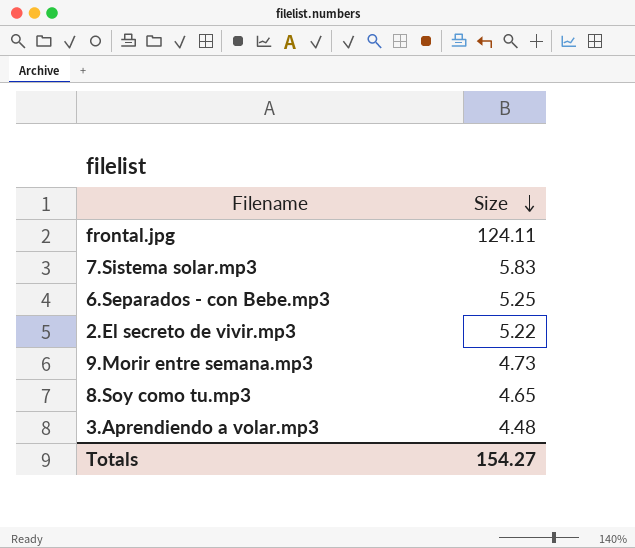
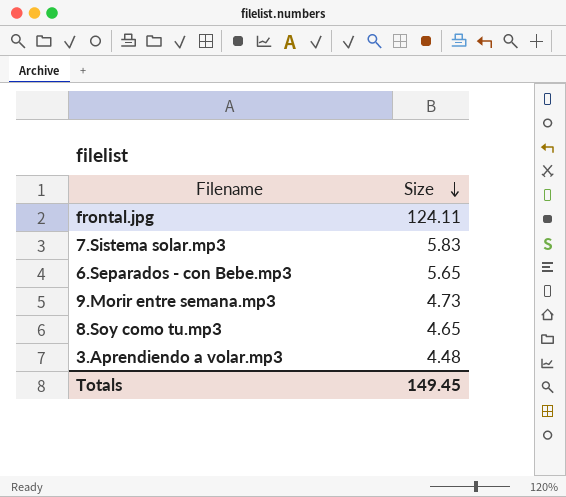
row 2.El secreto de vivir.mp3: 5.22 -> none
6.Separados - con Bebe.mp3 | Size: 5.25 -> 5.65
Totals | Size: 154.27 -> 149.45

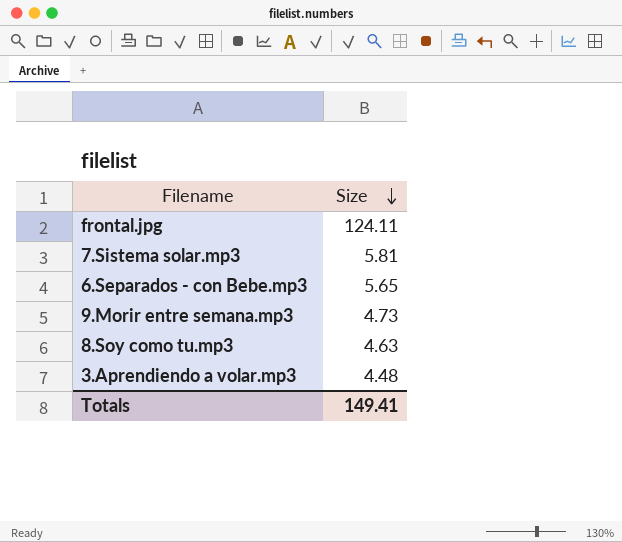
7.Sistema solar.mp3 | Size: 5.83 -> 5.81
8.Soy como tu.mp3 | Size: 4.65 -> 4.63
Totals | Size: 149.45 -> 149.41

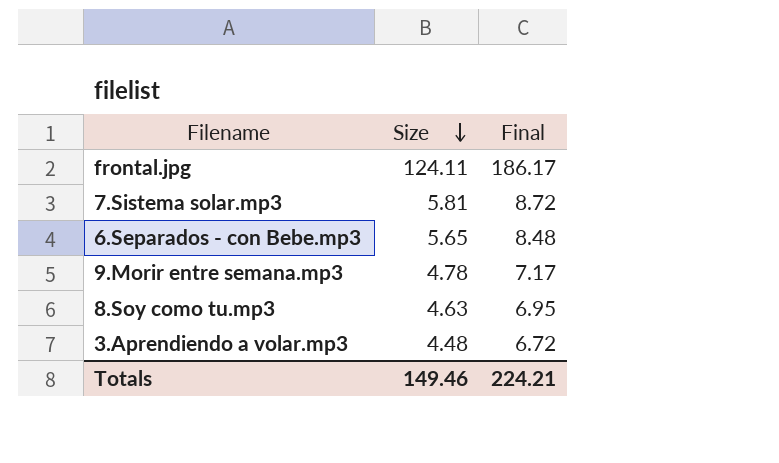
column Final | formula: none -> [Size] * 1.5
9.Morir entre semana.mp3 | Size: 4.73 -> 4.78
Totals | Size: 149.41 -> 149.46

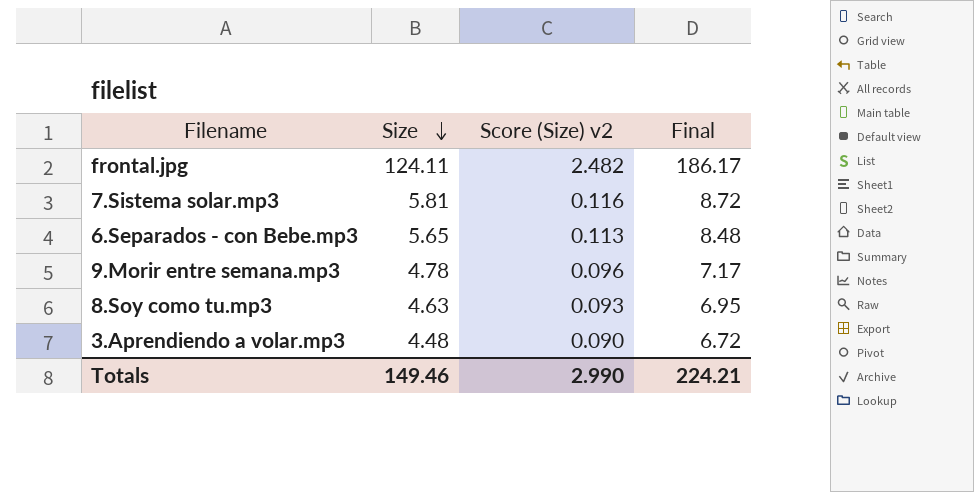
column Score (Size) v2 | formula: none -> [Size] * 0.02

